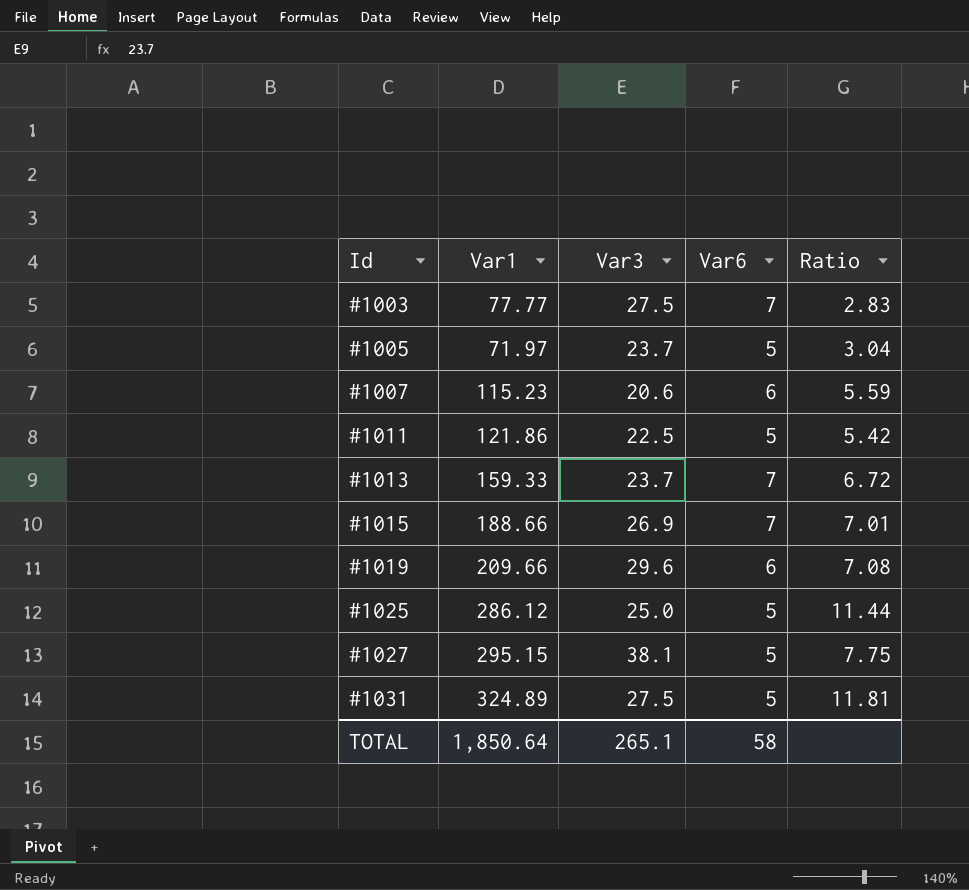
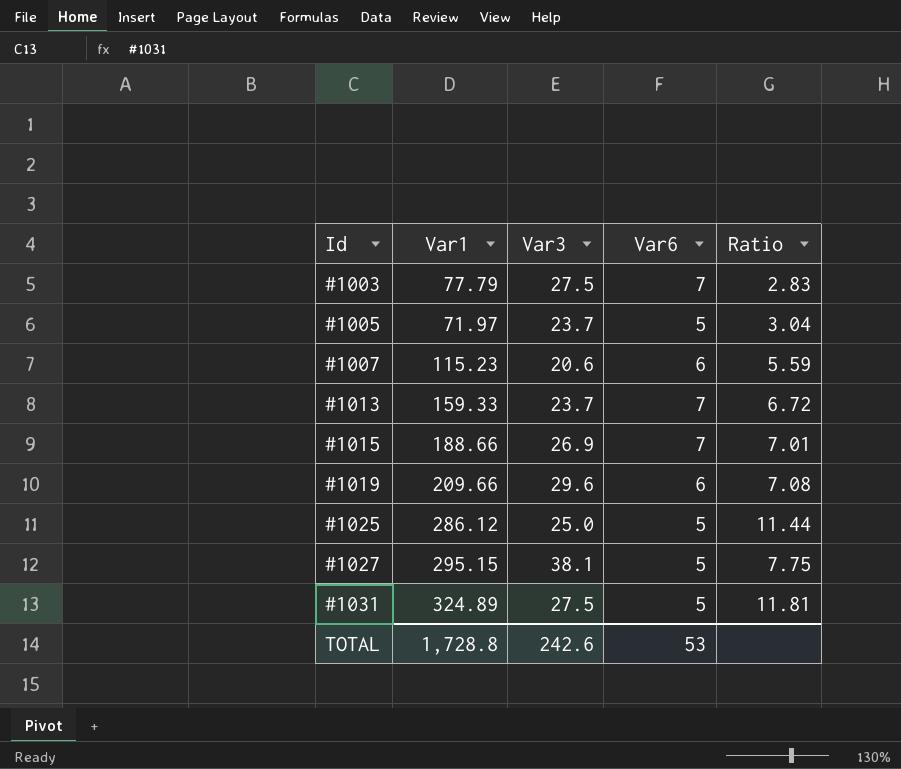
row #1011: 121.86 | 22.5 | 5 | 5.42 -> none
#1003 | Var1: 77.77 -> 77.79
TOTAL | Var1: 1,850.64 -> 1,728.8
TOTAL | Var3: 265.1 -> 242.6
TOTAL | Var6: 58 -> 53

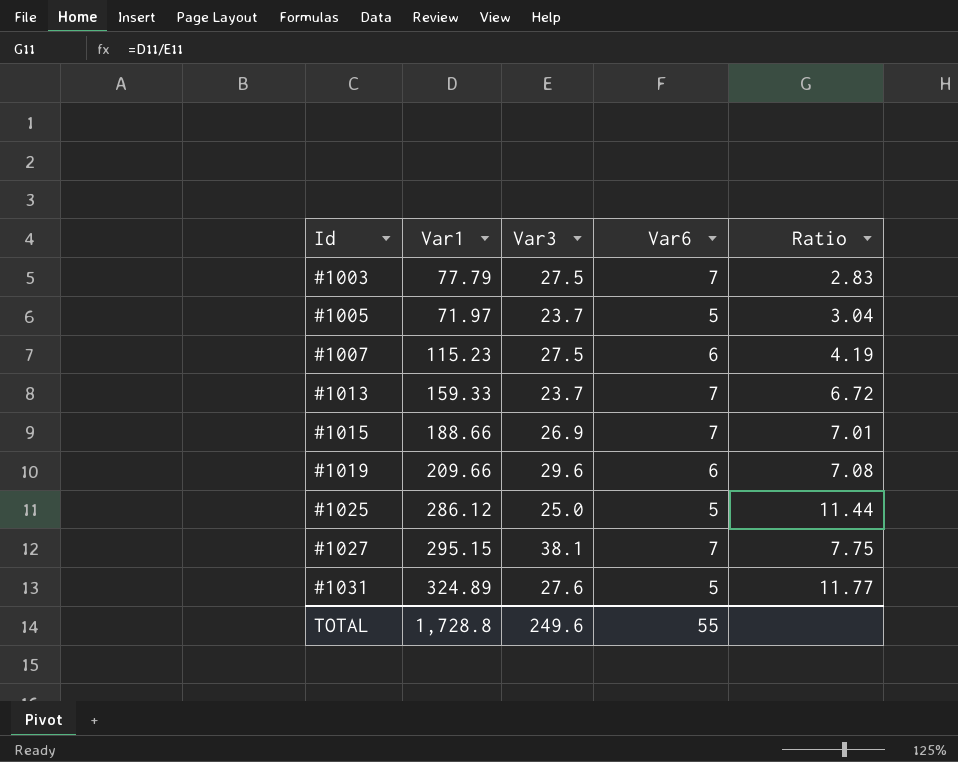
#1007 | Var3: 20.6 -> 27.5
#1007 | Ratio: 5.59 -> 4.19
#1027 | Var6: 5 -> 7
#1031 | Var3: 27.5 -> 27.6
#1031 | Ratio: 11.81 -> 11.77
TOTAL | Var3: 242.6 -> 249.6
TOTAL | Var6: 53 -> 55

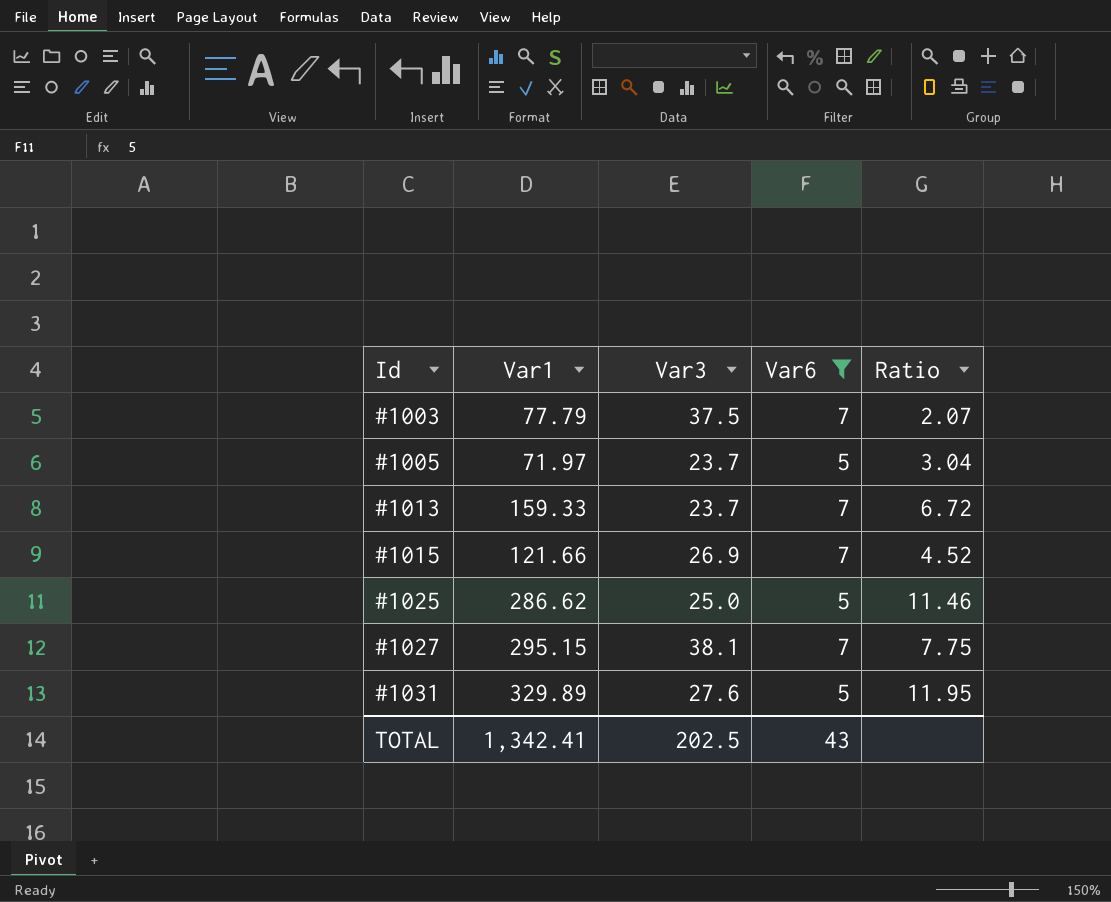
filter: none -> Var6 != 6
#1003 | Var3: 27.5 -> 37.5
#1003 | Ratio: 2.83 -> 2.07
#1015 | Var1: 188.66 -> 121.66
#1015 | Ratio: 7.01 -> 4.52
#1025 | Var1: 286.12 -> 286.62
#1025 | Ratio: 11.44 -> 11.46
#1031 | Var1: 324.89 -> 329.89
#1031 | Ratio: 11.77 -> 11.95
TOTAL | Var1: 1,728.8 -> 1,342.41
TOTAL | Var3: 249.6 -> 202.5
TOTAL | Var6: 55 -> 43

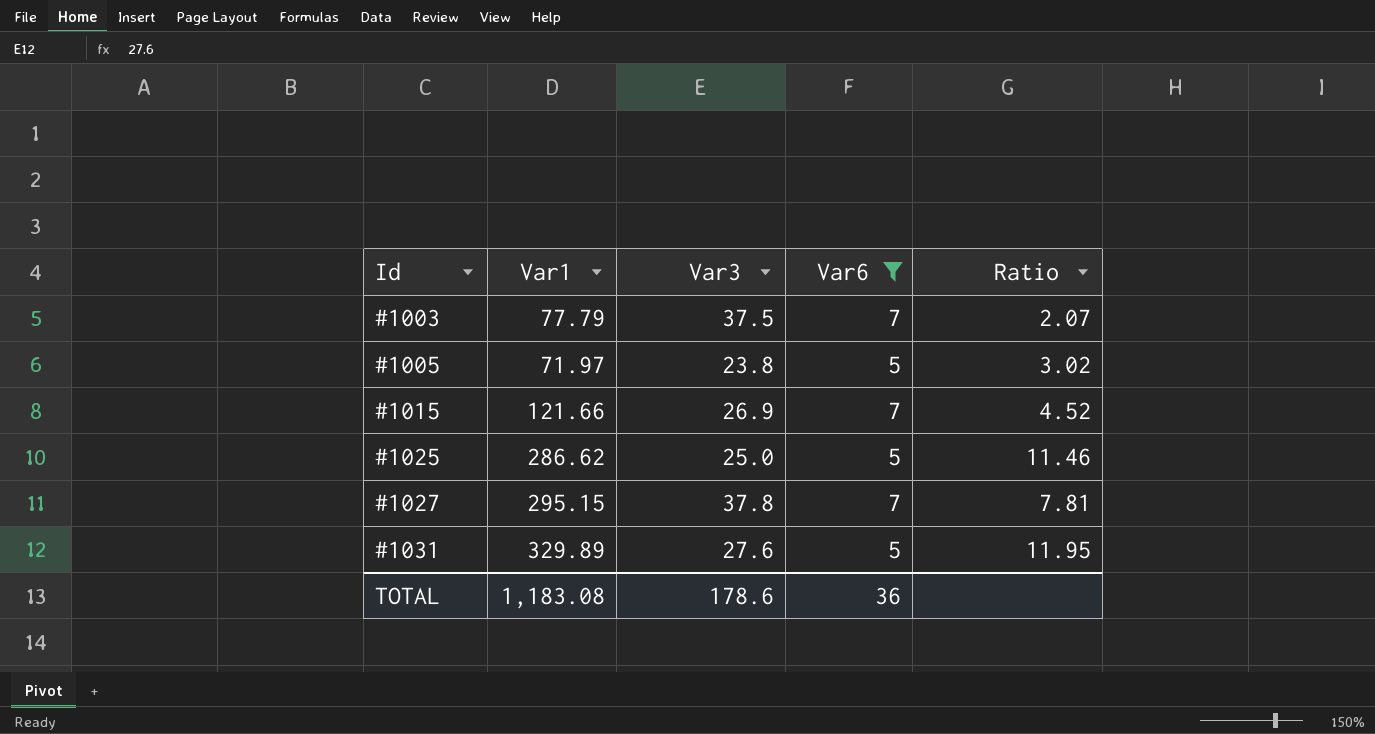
row #1013: 159.33 | 23.7 | 7 | 6.72 -> none
#1005 | Var3: 23.7 -> 23.8
#1005 | Ratio: 3.04 -> 3.02
#1027 | Var3: 38.1 -> 37.8
#1027 | Ratio: 7.75 -> 7.81
TOTAL | Var1: 1,342.41 -> 1,183.08
TOTAL | Var3: 202.5 -> 178.6
TOTAL | Var6: 43 -> 36

